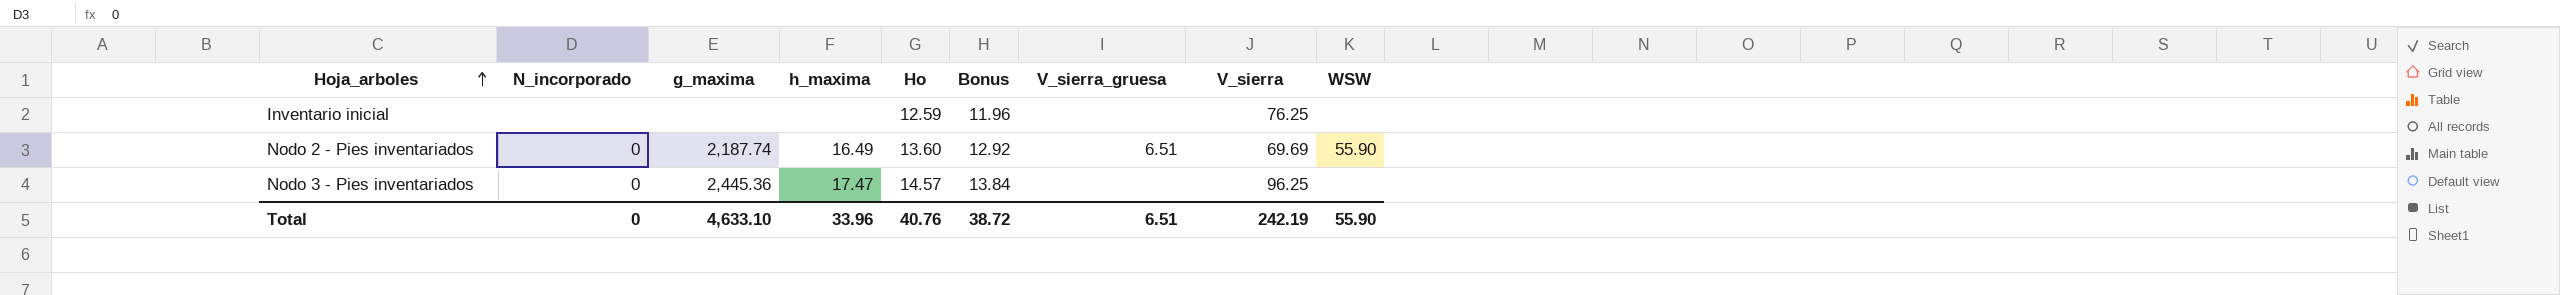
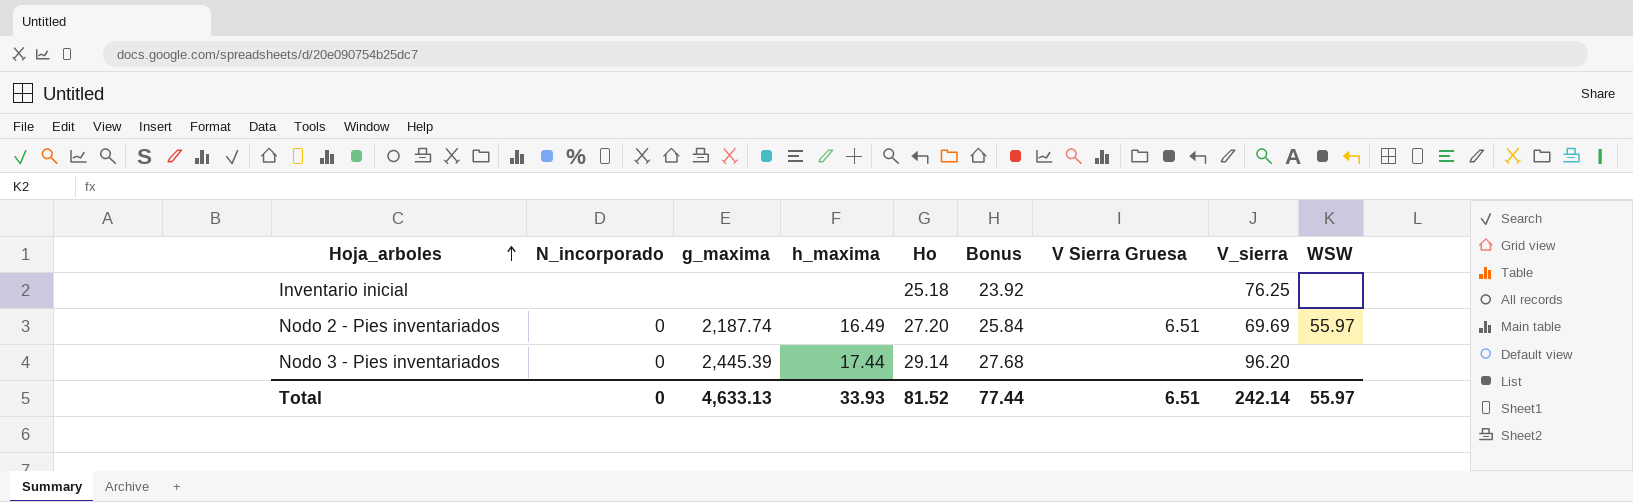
column name: V_sierra_gruesa -> V Sierra Gruesa
Inventario inicial | Ho: 12.59 -> 25.18
Inventario inicial | Bonus: 11.96 -> 23.92
Nodo 2 - Pies inventariados | Ho: 13.60 -> 27.20
Nodo 2 - Pies inventariados | Bonus: 12.92 -> 25.84
Nodo 2 - Pies inventariados | WSW: 55.90 -> 55.97
Nodo 3 - Pies inventariados | g_maxima: 2,445.36 -> 2,445.39
Nodo 3 - Pies inventariados | h_maxima: 17.47 -> 17.44
Nodo 3 - Pies inventariados | Ho: 14.57 -> 29.14
Nodo 3 - Pies inventariados | Bonus: 13.84 -> 27.68
Nodo 3 - Pies inventariados | V_sierra: 96.25 -> 96.20
Total | g_maxima: 4,633.10 -> 4,633.13
Total | h_maxima: 33.96 -> 33.93
Total | Ho: 40.76 -> 81.52
Total | Bonus: 38.72 -> 77.44
Total | V_sierra: 242.19 -> 242.14
Total | WSW: 55.90 -> 55.97

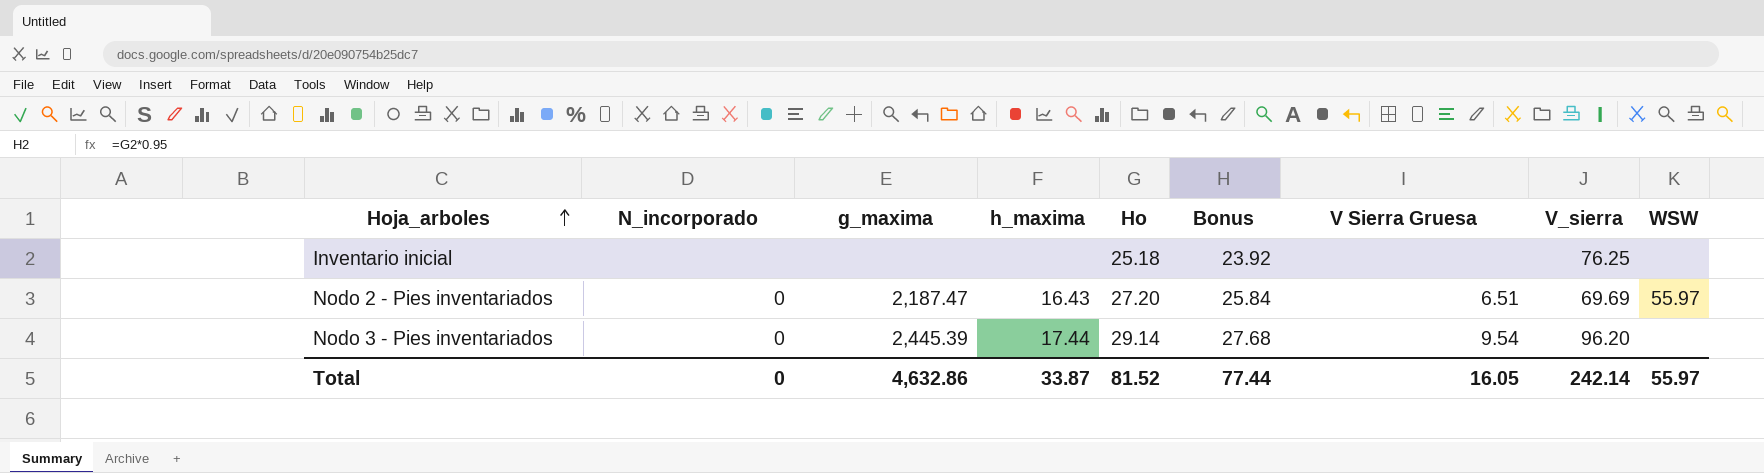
Nodo 2 - Pies inventariados | g_maxima: 2,187.74 -> 2,187.47
Nodo 2 - Pies inventariados | h_maxima: 16.49 -> 16.43
Nodo 3 - Pies inventariados | V Sierra Gruesa: none -> 9.54
Total | g_maxima: 4,633.13 -> 4,632.86
Total | h_maxima: 33.93 -> 33.87
Total | V Sierra Gruesa: 6.51 -> 16.05

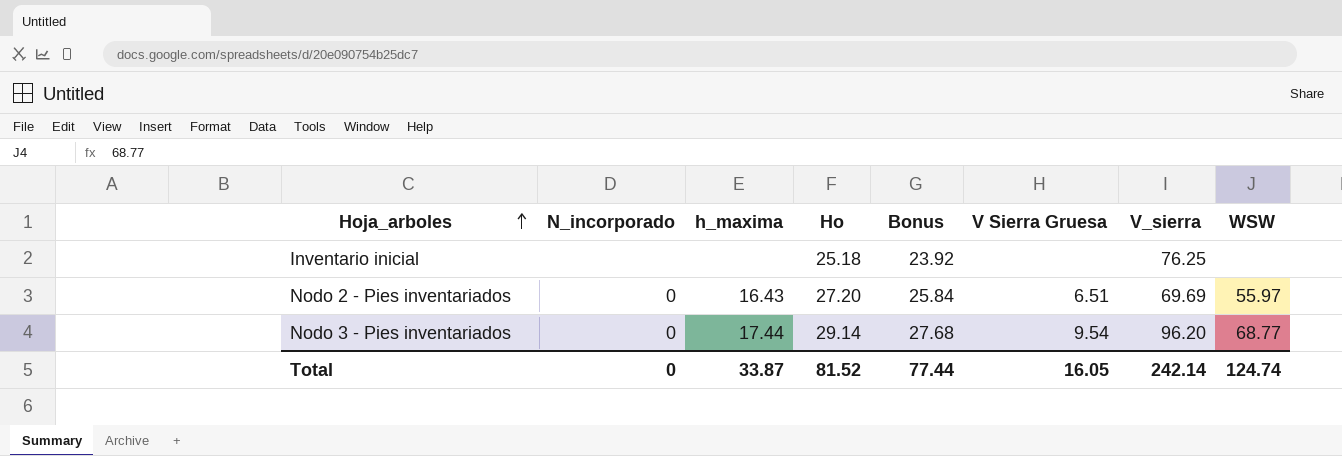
column g_maxima | position: 3 -> none
Nodo 3 - Pies inventariados | WSW: none -> 68.77
Total | WSW: 55.97 -> 124.74

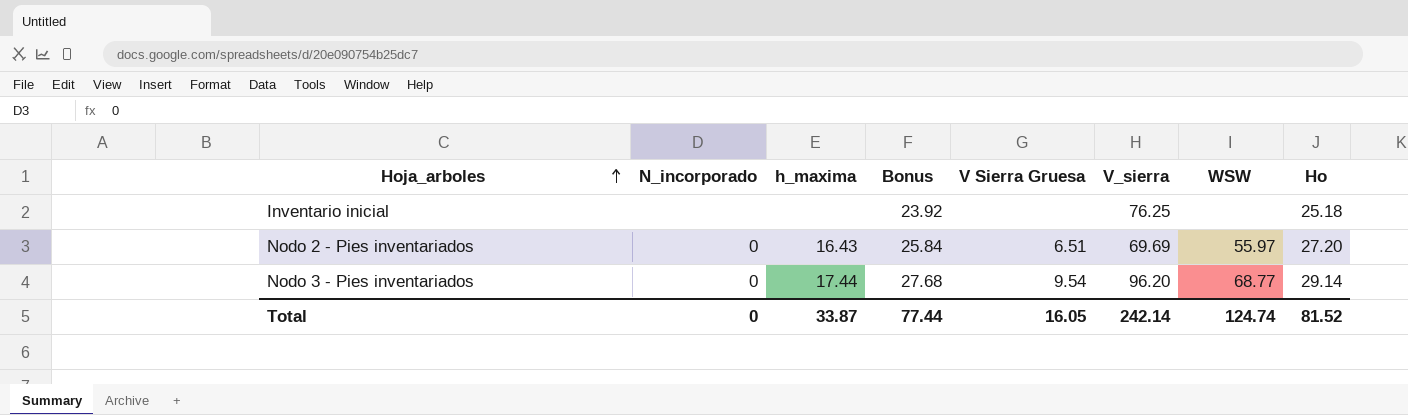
column Ho | position: 4 -> 8

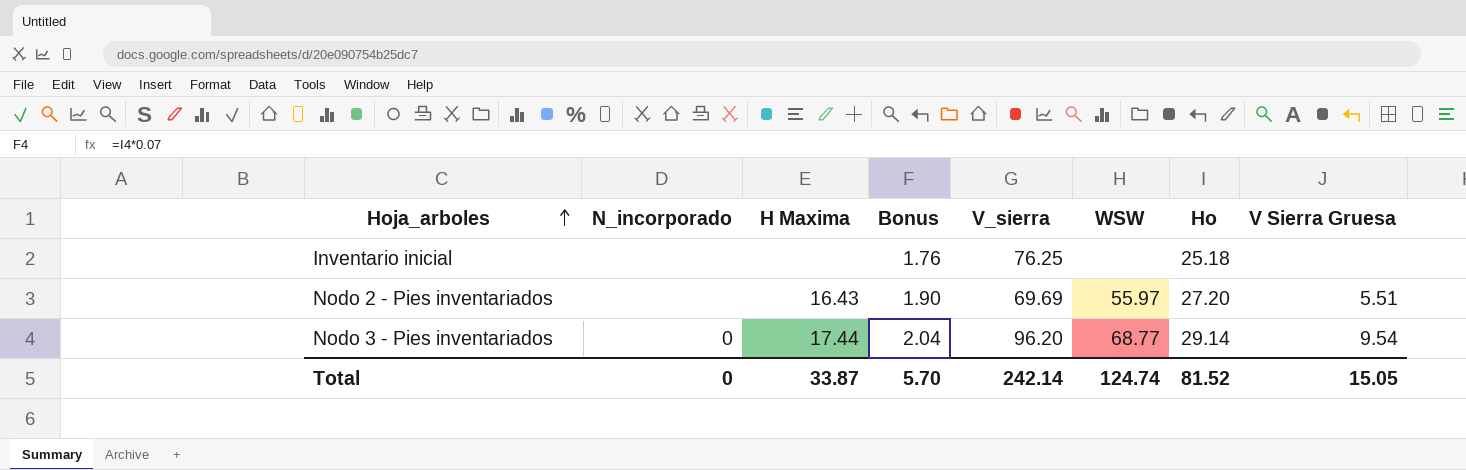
column name: h_maxima -> H Maxima
column Bonus | formula: [Ho] * 0.95 -> [Ho] * 0.07
column V Sierra Gruesa | position: 5 -> 8
Nodo 2 - Pies inventariados | N_incorporado: 0 -> none
Nodo 2 - Pies inventariados | V Sierra Gruesa: 6.51 -> 5.51
Total | Bonus: 77.44 -> 5.70
Total | V Sierra Gruesa: 16.05 -> 15.05

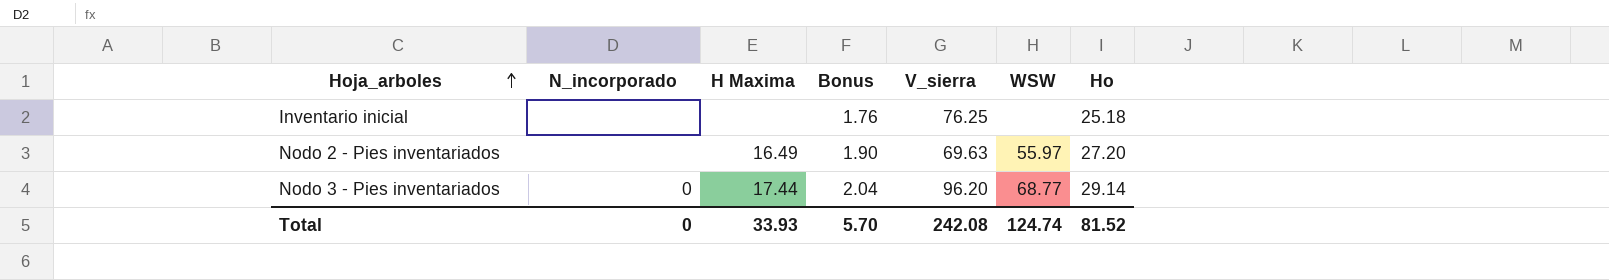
column V Sierra Gruesa | position: 8 -> none
Nodo 2 - Pies inventariados | H Maxima: 16.43 -> 16.49
Nodo 2 - Pies inventariados | V_sierra: 69.69 -> 69.63
Total | H Maxima: 33.87 -> 33.93
Total | V_sierra: 242.14 -> 242.08

